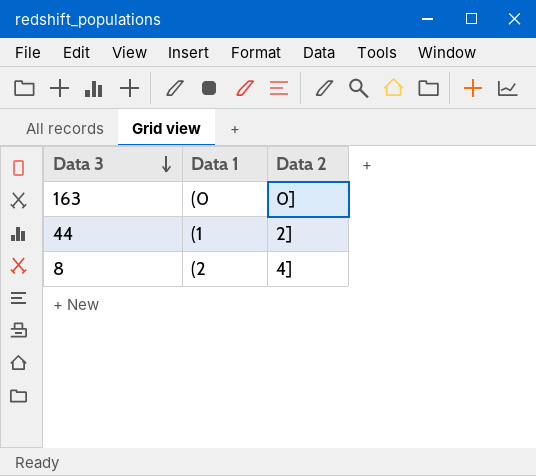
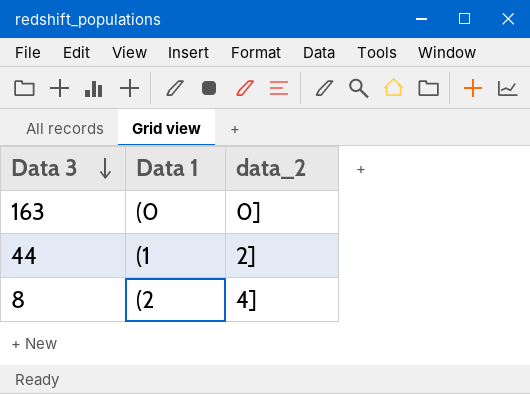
column name: Data 2 -> data_2

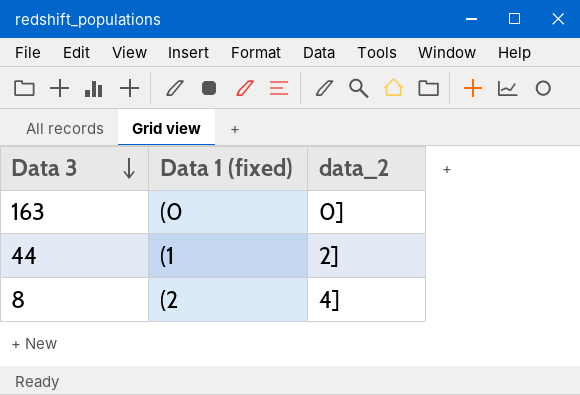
column name: Data 1 -> Data 1 (fixed)

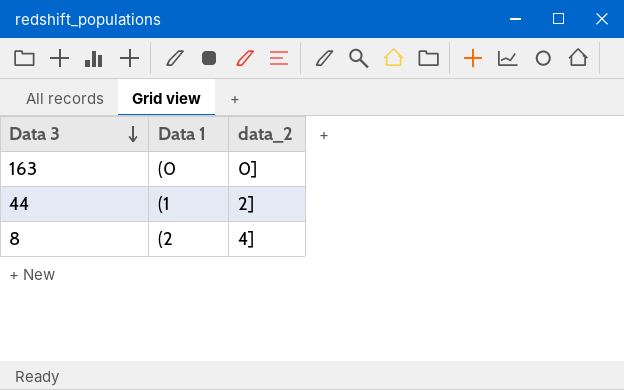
column name: Data 1 (fixed) -> Data 1

